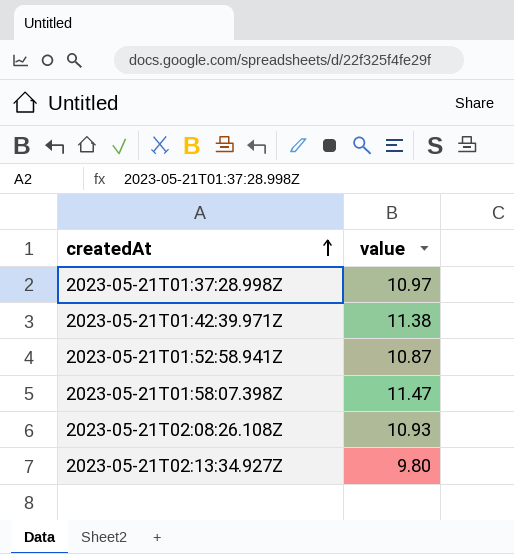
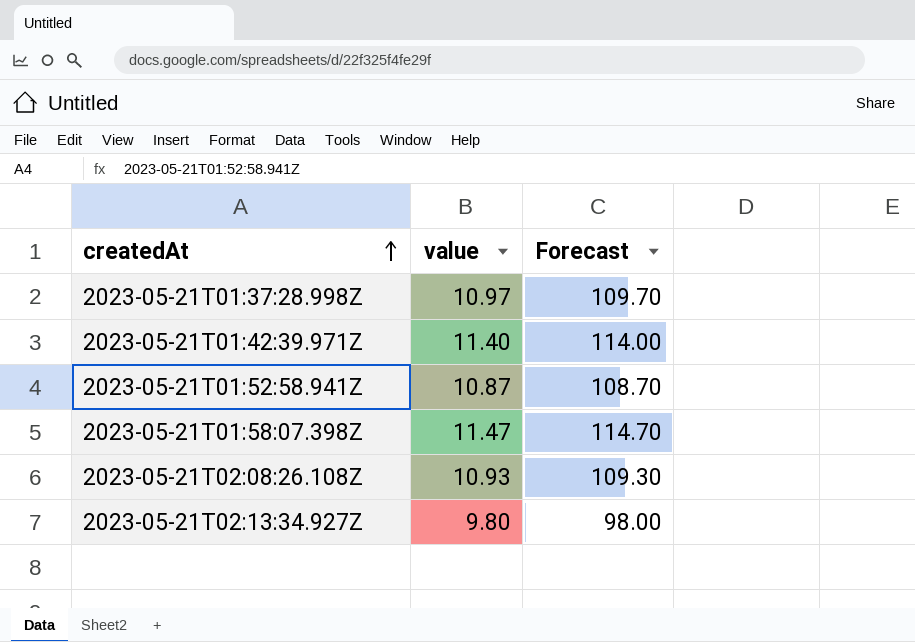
column Forecast | formula: none -> [value] * 10
2023-05-21T01:42:39.971Z | value: 11.38 -> 11.40

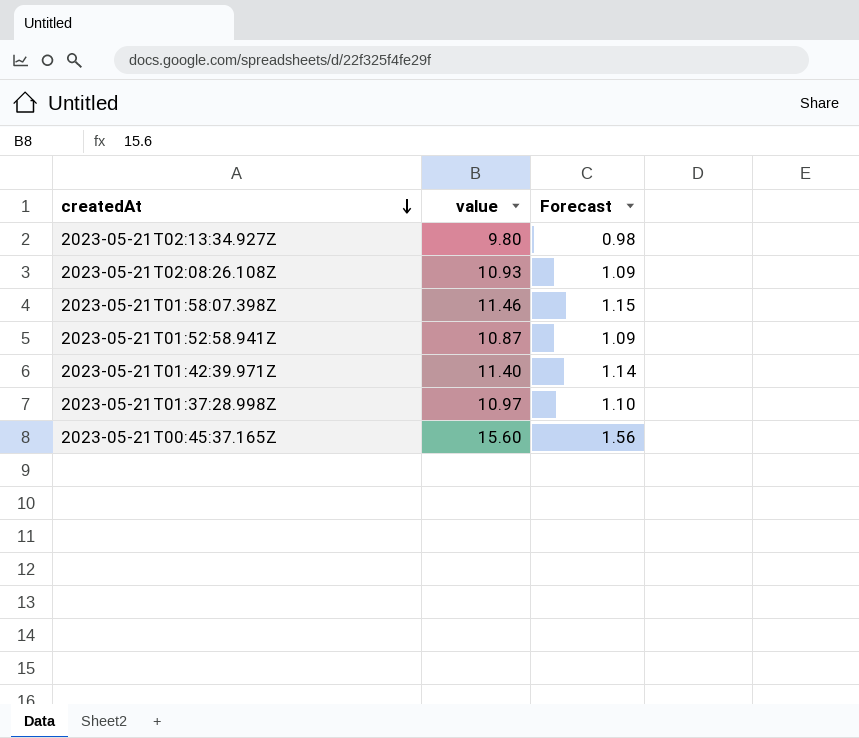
row order: createdAt ascending -> createdAt descending
column Forecast | formula: [value] * 10 -> [value] * 0.1
2023-05-21T01:58:07.398Z | value: 11.47 -> 11.46
row 2023-05-21T00:45:37.165Z: none -> 15.60 | 1.56

